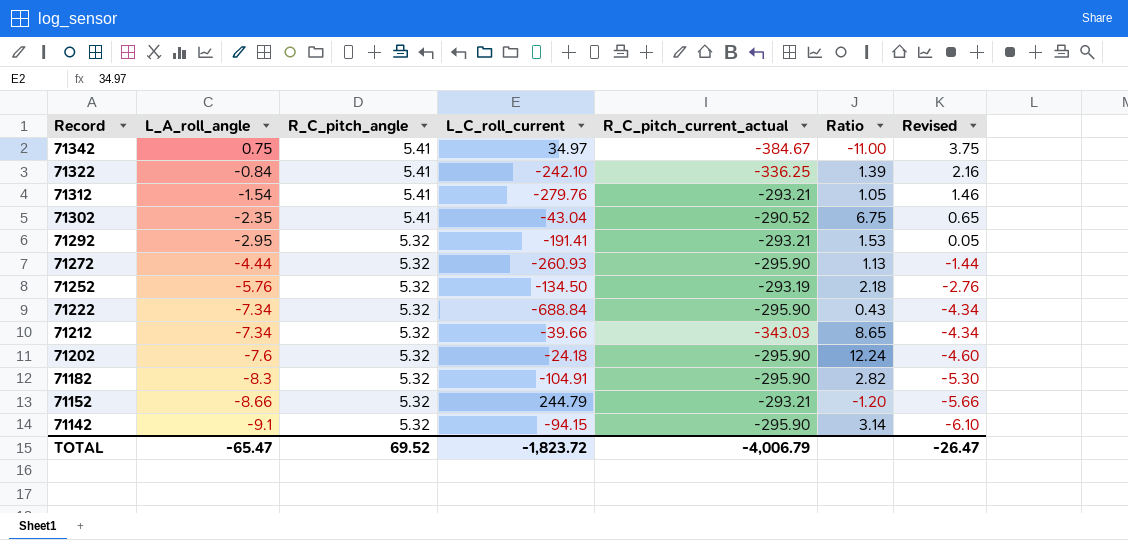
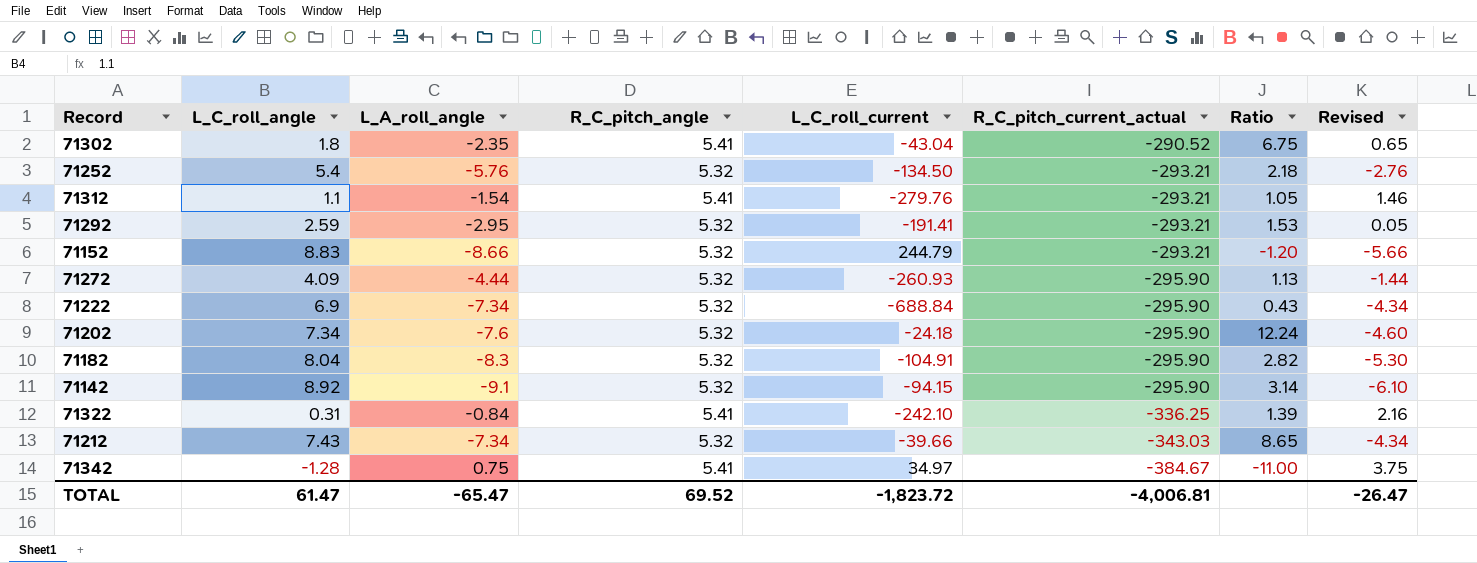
row order: Record descending -> R_C_pitch_current_actual descending
column L_C_roll_angle | position: none -> 2
71252 | R_C_pitch_current_actual: -293.19 -> -293.21
TOTAL | R_C_pitch_current_actual: -4,006.79 -> -4,006.81

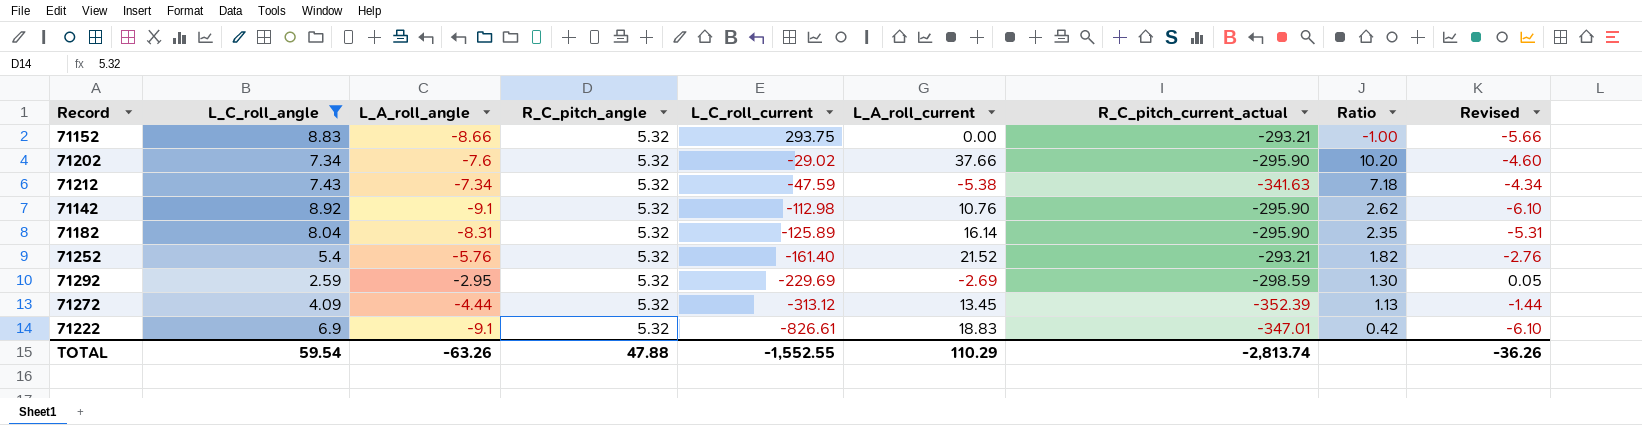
filter: none -> L_C_roll_angle >= 2.59
row order: R_C_pitch_current_actual descending -> L_C_roll_current descending
column L_A_roll_current | position: none -> 6
71152 | L_C_roll_current: 244.79 -> 293.75
71152 | Ratio: -1.20 -> -1.00
71202 | L_C_roll_current: -24.18 -> -29.02
71202 | Ratio: 12.24 -> 10.20
71212 | L_C_roll_current: -39.66 -> -47.59
71212 | R_C_pitch_current_actual: -343.03 -> -341.63
71212 | Ratio: 8.65 -> 7.18
71142 | L_C_roll_current: -94.15 -> -112.98
71142 | Ratio: 3.14 -> 2.62
71182 | L_A_roll_angle: -8.3 -> -8.31
71182 | L_C_roll_current: -104.91 -> -125.89
71182 | Ratio: 2.82 -> 2.35
71182 | Revised: -5.30 -> -5.31
71252 | L_C_roll_current: -134.50 -> -161.40
71252 | Ratio: 2.18 -> 1.82
71292 | L_C_roll_current: -191.41 -> -229.69
71292 | R_C_pitch_current_actual: -293.21 -> -298.59
71292 | Ratio: 1.53 -> 1.30
71272 | L_C_roll_current: -260.93 -> -313.12
71272 | R_C_pitch_current_actual: -295.90 -> -352.39
71222 | L_A_roll_angle: -7.34 -> -9.1
71222 | L_C_roll_current: -688.84 -> -826.61
71222 | R_C_pitch_current_actual: -295.90 -> -347.01
71222 | Ratio: 0.43 -> 0.42
71222 | Revised: -4.34 -> -6.10
TOTAL | L_C_roll_angle: 61.47 -> 59.54
TOTAL | L_A_roll_angle: -65.47 -> -63.26
TOTAL | R_C_pitch_angle: 69.52 -> 47.88
TOTAL | L_C_roll_current: -1,823.72 -> -1,552.55
TOTAL | R_C_pitch_current_actual: -4,006.81 -> -2,813.74
TOTAL | Revised: -26.47 -> -36.26

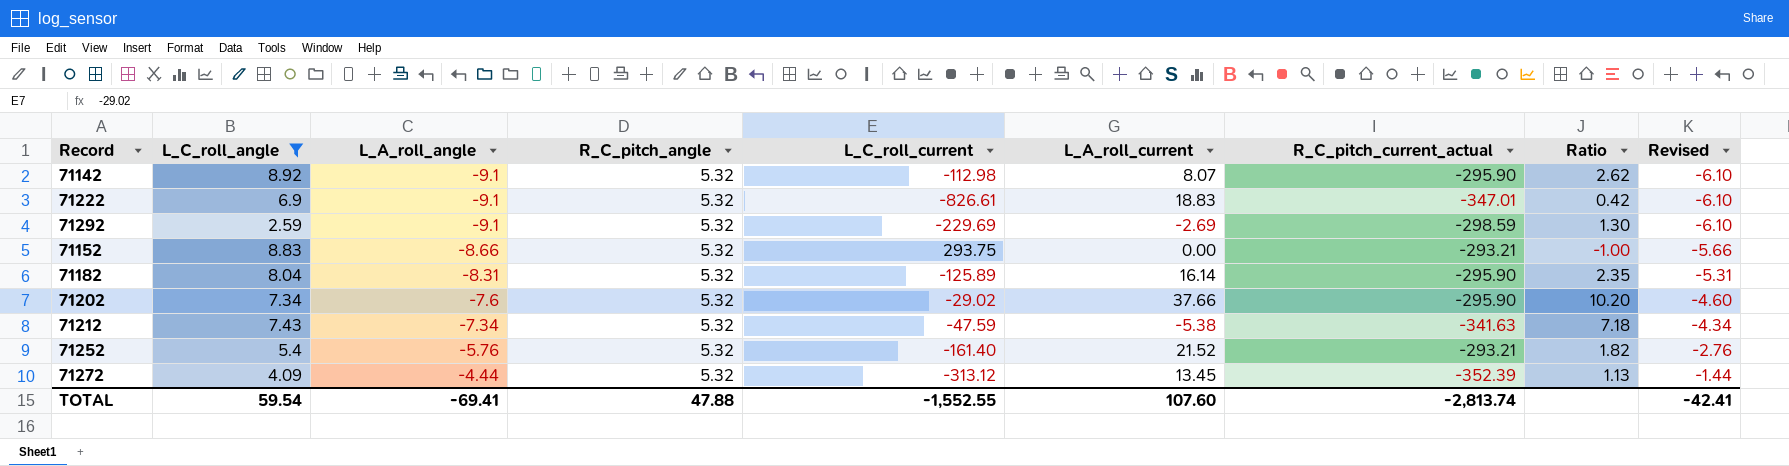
row order: L_C_roll_current descending -> L_A_roll_angle ascending
71142 | L_A_roll_current: 10.76 -> 8.07
71292 | L_A_roll_angle: -2.95 -> -9.1
71292 | Revised: 0.05 -> -6.10
TOTAL | L_A_roll_angle: -63.26 -> -69.41
TOTAL | L_A_roll_current: 110.29 -> 107.60
TOTAL | Revised: -36.26 -> -42.41

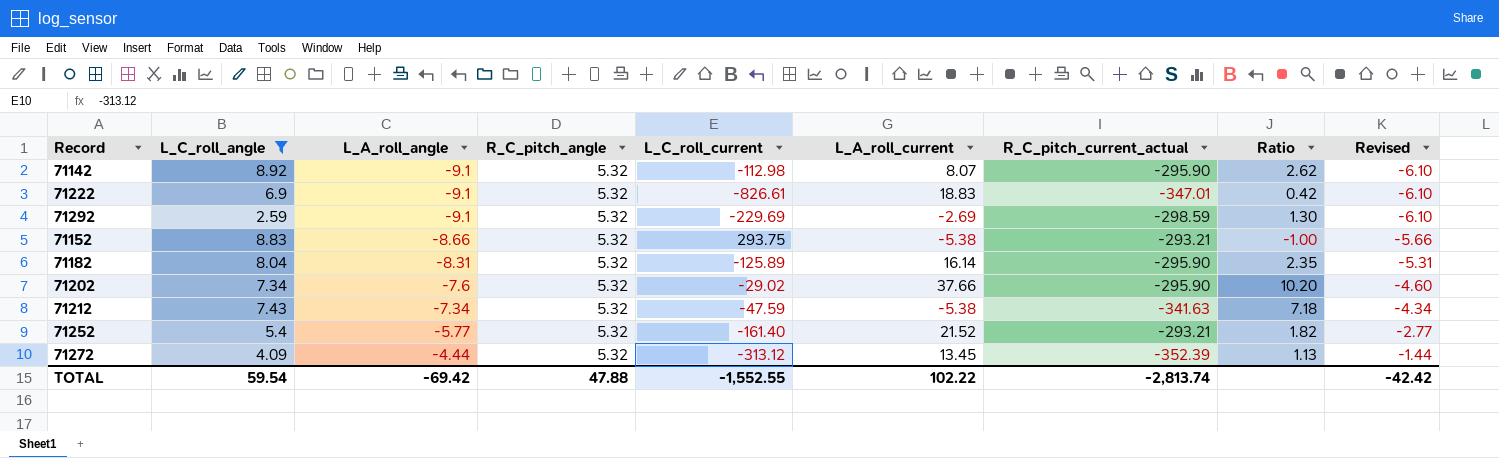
71152 | L_A_roll_current: 0.00 -> -5.38
71252 | L_A_roll_angle: -5.76 -> -5.77
71252 | Revised: -2.76 -> -2.77
TOTAL | L_A_roll_angle: -69.41 -> -69.42
TOTAL | L_A_roll_current: 107.60 -> 102.22
TOTAL | Revised: -42.41 -> -42.42

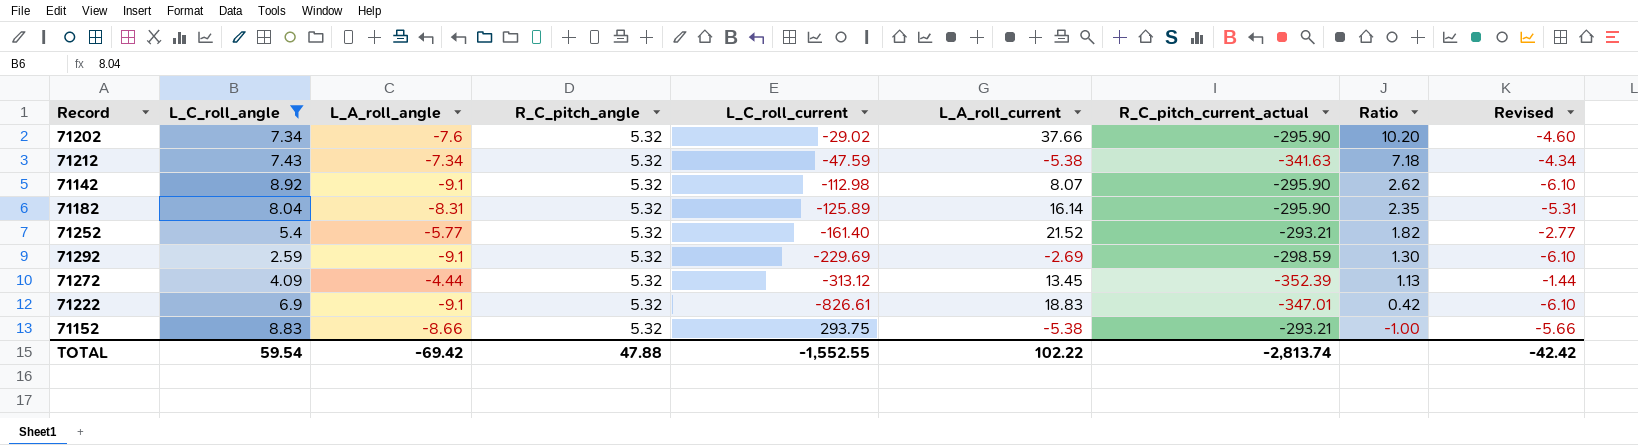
row order: L_A_roll_angle ascending -> Ratio descending

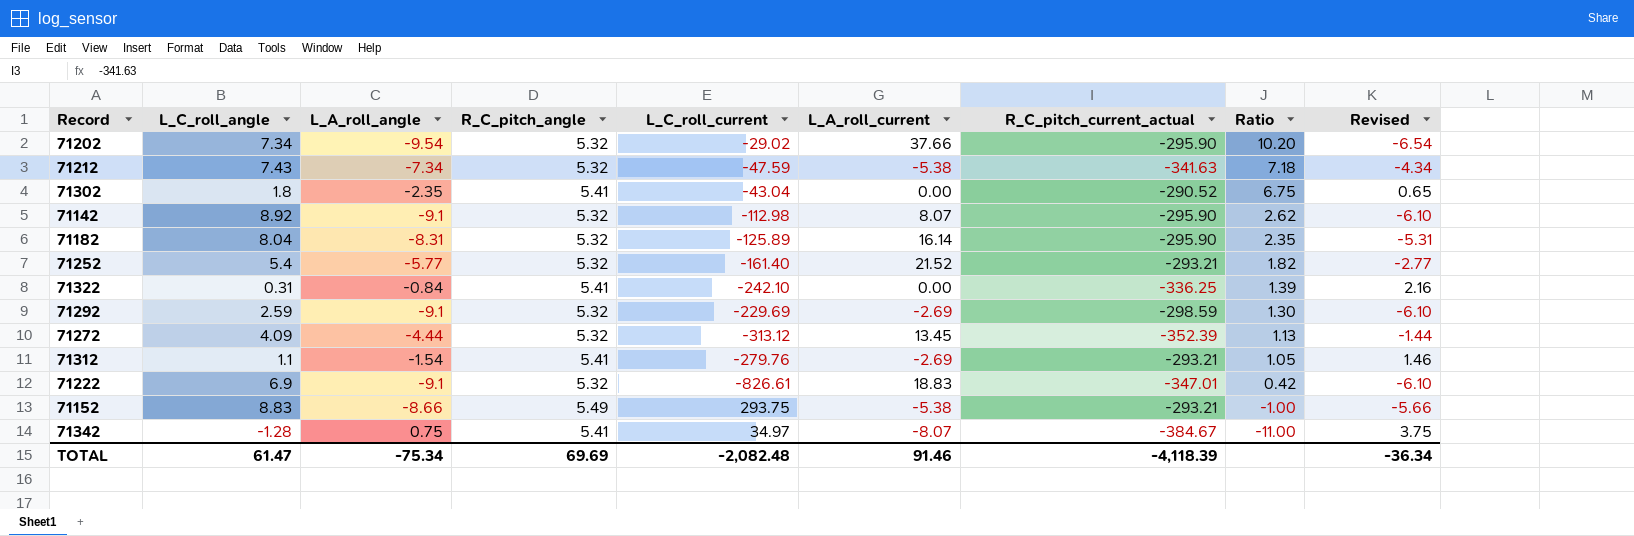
filter: L_C_roll_angle >= 2.59 -> none
71202 | L_A_roll_angle: -7.6 -> -9.54
71202 | Revised: -4.60 -> -6.54
71152 | R_C_pitch_angle: 5.32 -> 5.49
TOTAL | L_C_roll_angle: 59.54 -> 61.47
TOTAL | L_A_roll_angle: -69.42 -> -75.34
TOTAL | R_C_pitch_angle: 47.88 -> 69.69
TOTAL | L_C_roll_current: -1,552.55 -> -2,082.48
TOTAL | L_A_roll_current: 102.22 -> 91.46
TOTAL | R_C_pitch_current_actual: -2,813.74 -> -4,118.39
TOTAL | Revised: -42.42 -> -36.34

